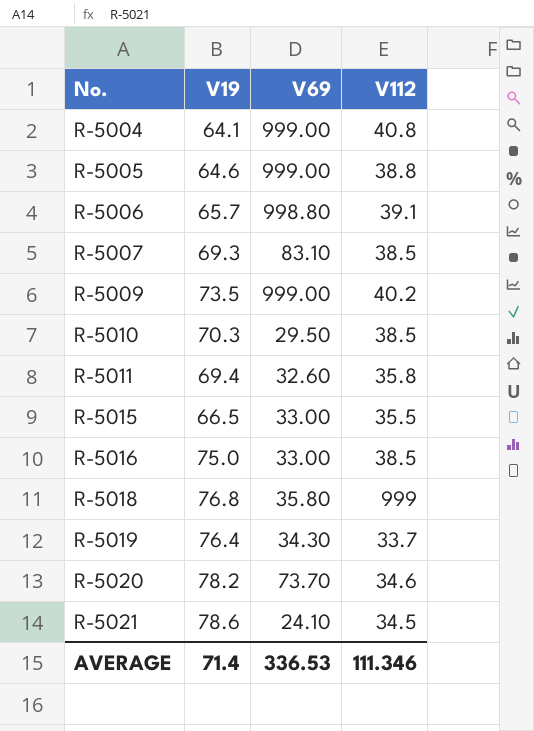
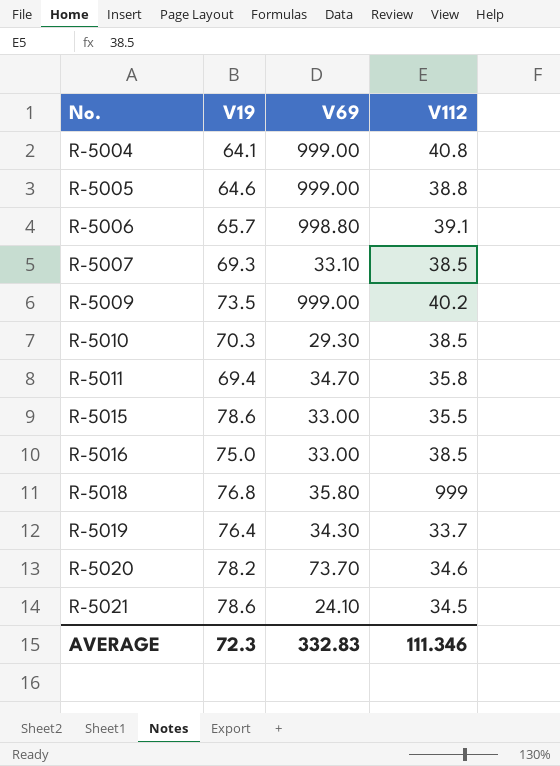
R-5007 | V69: 83.10 -> 33.10
R-5010 | V69: 29.50 -> 29.30
R-5011 | V69: 32.60 -> 34.70
R-5015 | V19: 66.5 -> 78.6
AVERAGE | V19: 71.4 -> 72.3
AVERAGE | V69: 336.53 -> 332.83

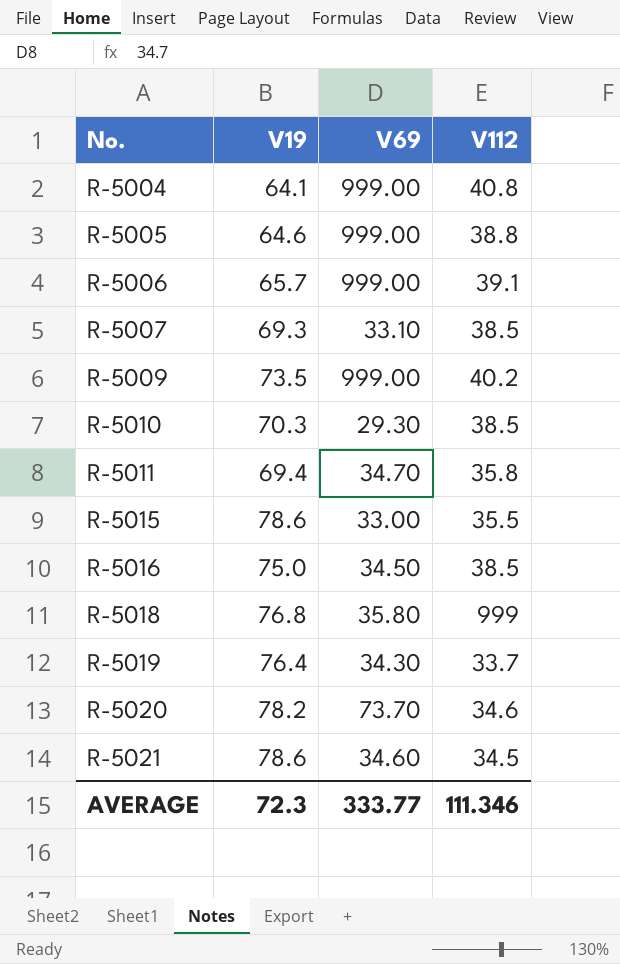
R-5006 | V69: 998.80 -> 999.00
R-5016 | V69: 33.00 -> 34.50
R-5021 | V69: 24.10 -> 34.60
AVERAGE | V69: 332.83 -> 333.77

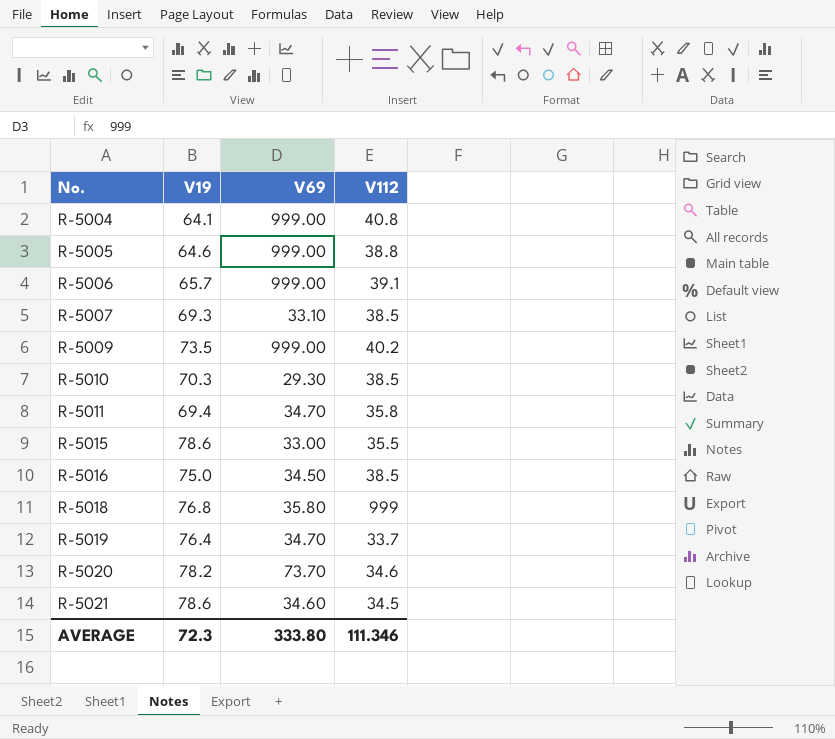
R-5019 | V69: 34.30 -> 34.70
AVERAGE | V69: 333.77 -> 333.80

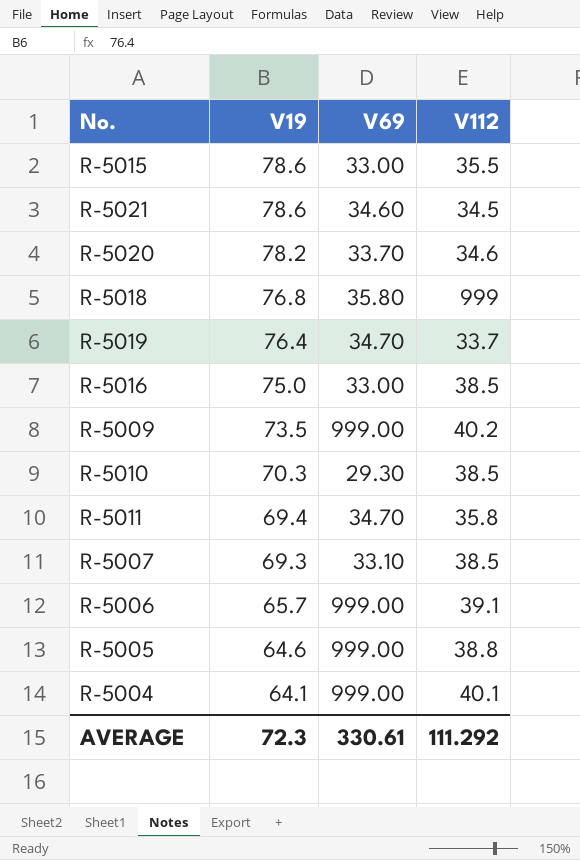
row order: No. ascending -> V19 descending
R-5020 | V69: 73.70 -> 33.70
R-5016 | V69: 34.50 -> 33.00
R-5004 | V112: 40.8 -> 40.1
AVERAGE | V69: 333.80 -> 330.61
AVERAGE | V112: 111.346 -> 111.292

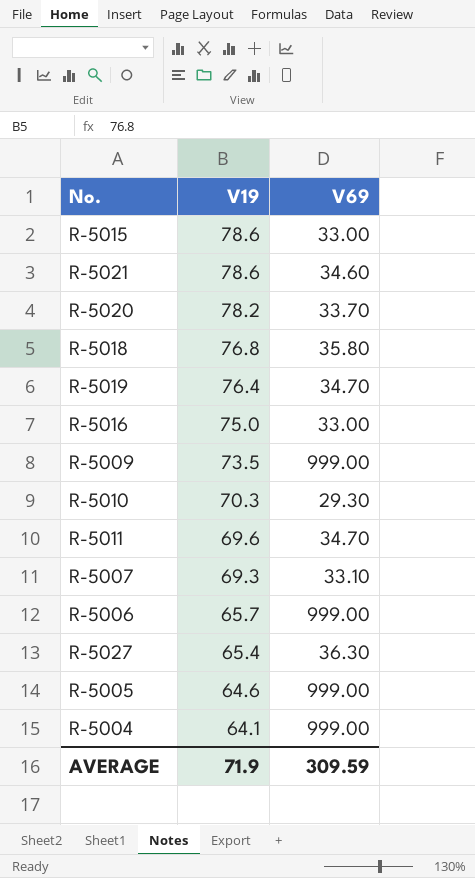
column V112 | position: 4 -> none
R-5011 | V19: 69.4 -> 69.6
row R-5027: none -> 65.4 | 36.30
AVERAGE | V19: 72.3 -> 71.9
AVERAGE | V69: 330.61 -> 309.59

